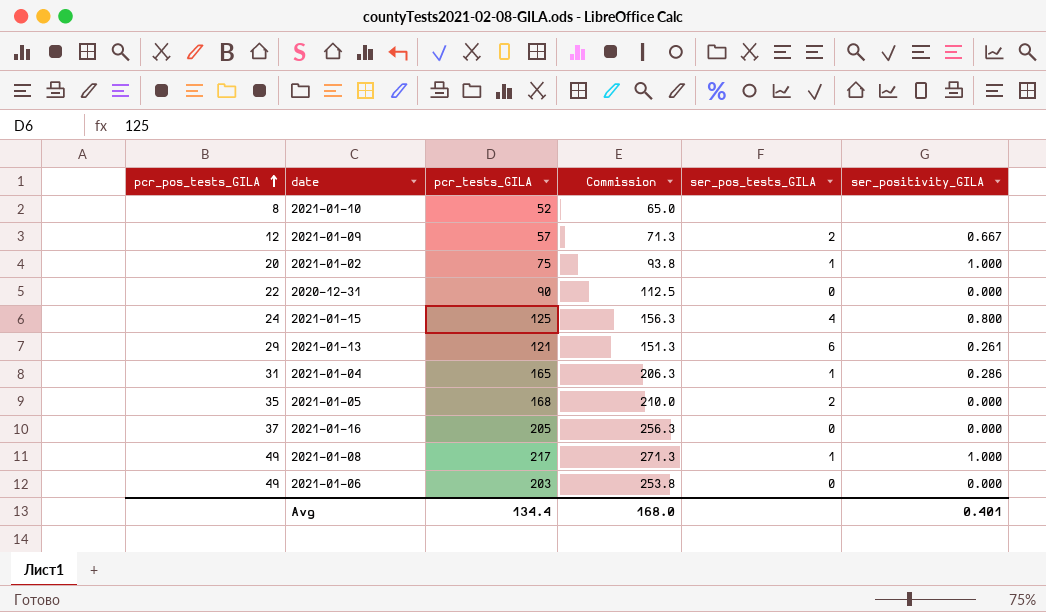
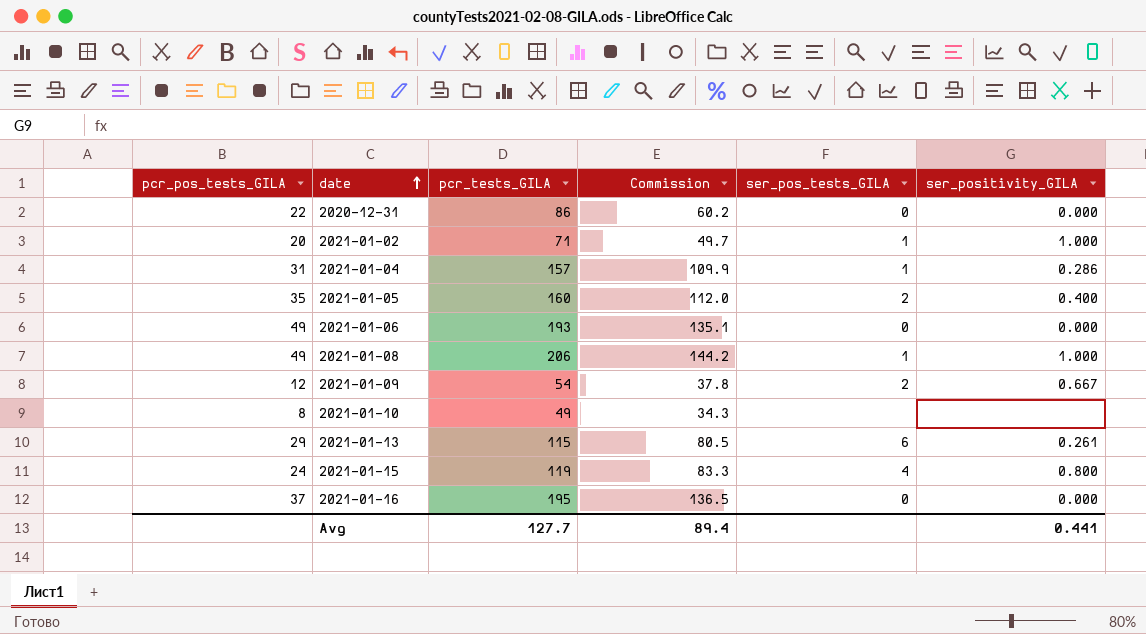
row order: pcr_pos_tests_GILA ascending -> date ascending
column Commission | formula: [pcr_tests_GILA] * 1.25 -> [pcr_tests_GILA] * 0.7
2020-12-31 | pcr_tests_GILA: 90 -> 86
2021-01-02 | pcr_tests_GILA: 75 -> 71
2021-01-04 | pcr_tests_GILA: 165 -> 157
2021-01-05 | pcr_tests_GILA: 168 -> 160
2021-01-05 | ser_positivity_GILA: 0.000 -> 0.400
2021-01-06 | pcr_tests_GILA: 203 -> 193
2021-01-08 | pcr_tests_GILA: 217 -> 206
2021-01-09 | pcr_tests_GILA: 57 -> 54
2021-01-10 | pcr_tests_GILA: 52 -> 49
2021-01-13 | pcr_tests_GILA: 121 -> 115
2021-01-15 | pcr_tests_GILA: 125 -> 119
2021-01-16 | pcr_tests_GILA: 205 -> 195
Avg | pcr_tests_GILA: 134.4 -> 127.7
Avg | Commission: 168.0 -> 89.4
Avg | ser_positivity_GILA: 0.401 -> 0.441

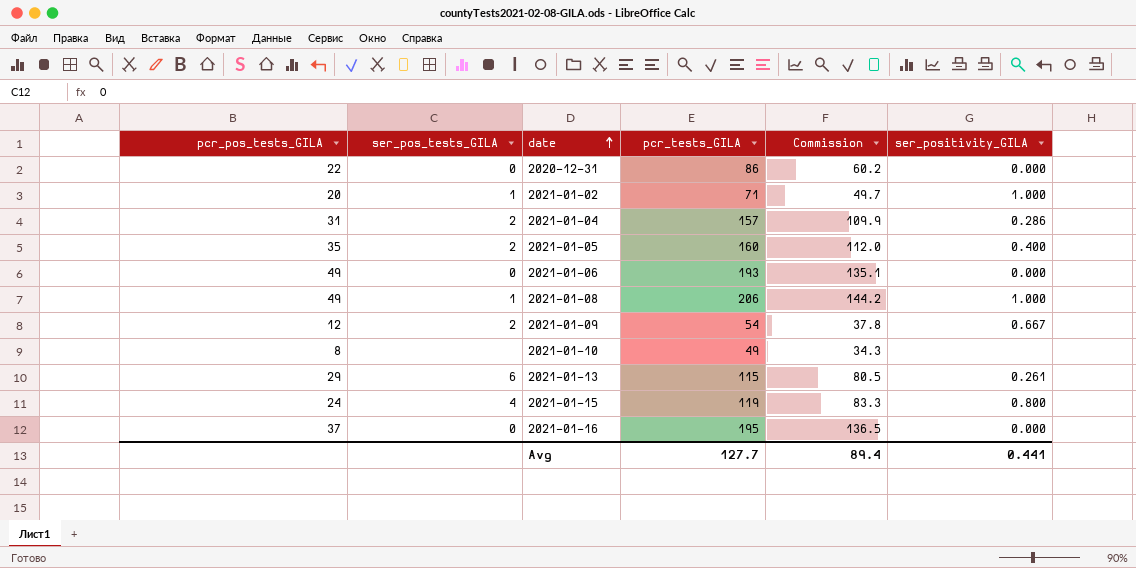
column ser_pos_tests_GILA | position: 5 -> 2
2021-01-04 | ser_pos_tests_GILA: 1 -> 2

